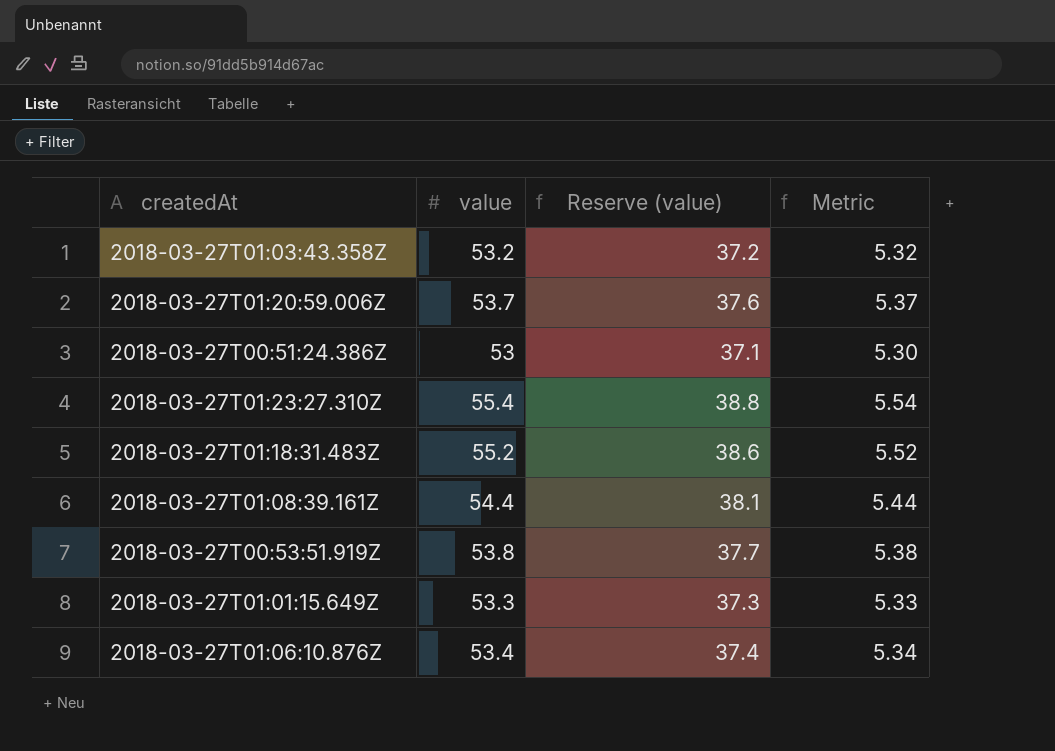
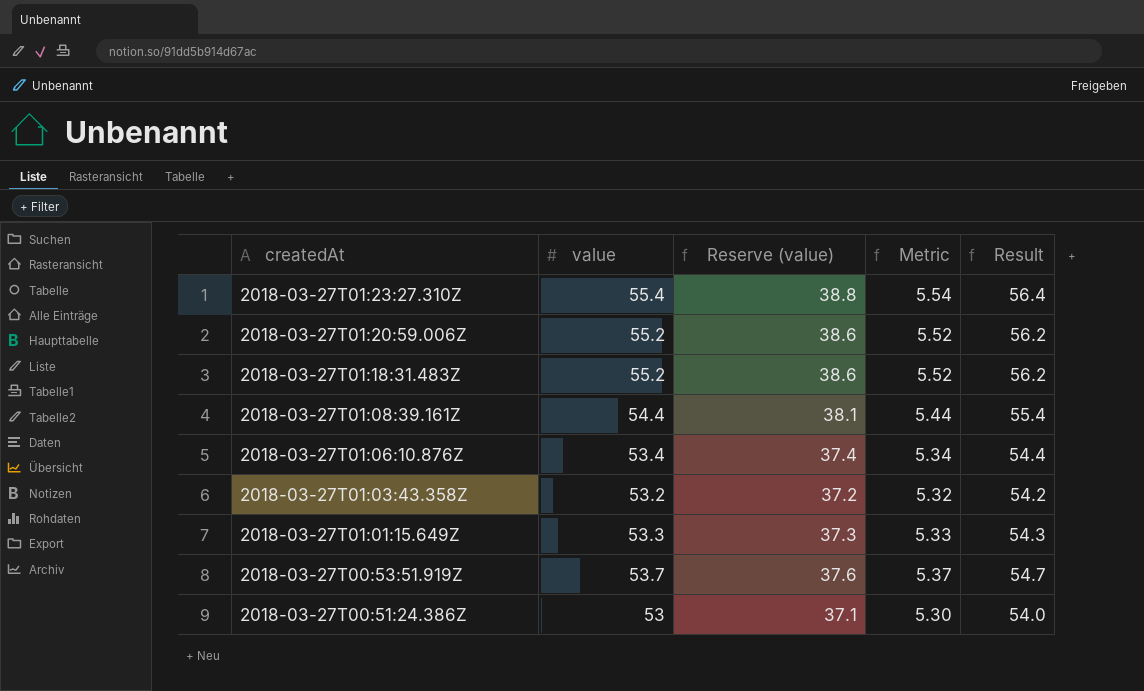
row order: none -> createdAt descending
column Result | formula: none -> [value] + 1
2018-03-27T01:20:59.006Z | value: 53.7 -> 55.2
2018-03-27T01:20:59.006Z | Reserve (value): 37.6 -> 38.6
2018-03-27T01:20:59.006Z | Metric: 5.37 -> 5.52
2018-03-27T00:53:51.919Z | value: 53.8 -> 53.7
2018-03-27T00:53:51.919Z | Reserve (value): 37.7 -> 37.6
2018-03-27T00:53:51.919Z | Metric: 5.38 -> 5.37

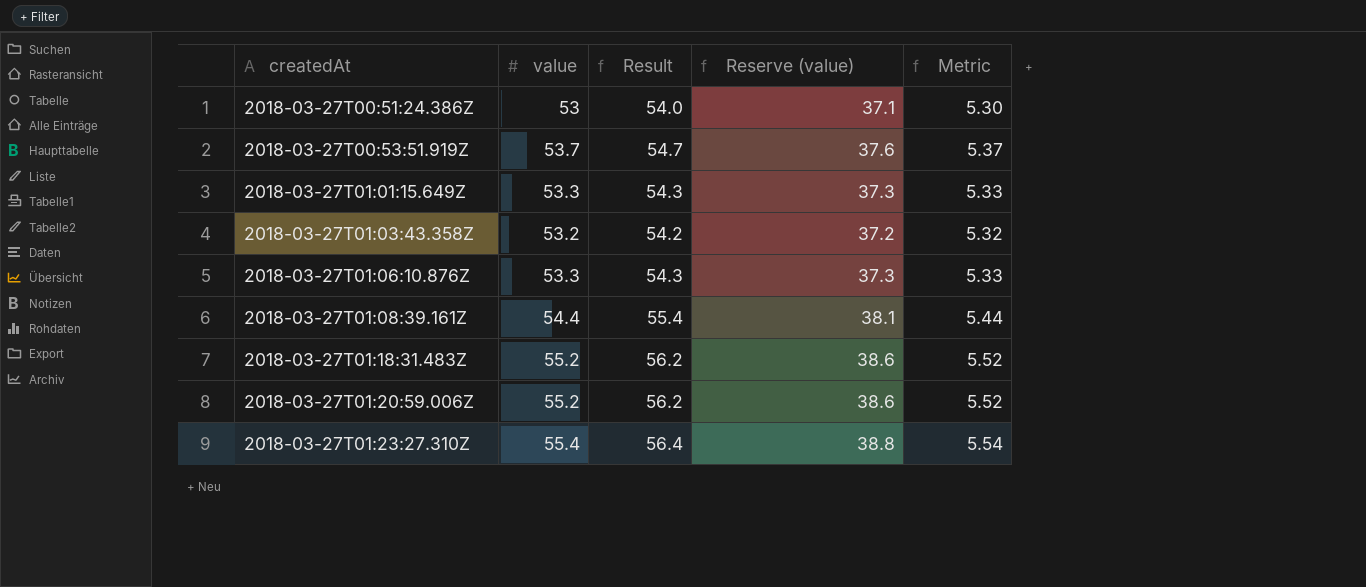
row order: createdAt descending -> createdAt ascending
column Result | position: 5 -> 3
2018-03-27T01:06:10.876Z | value: 53.4 -> 53.3
2018-03-27T01:06:10.876Z | Result: 54.4 -> 54.3
2018-03-27T01:06:10.876Z | Reserve (value): 37.4 -> 37.3
2018-03-27T01:06:10.876Z | Metric: 5.34 -> 5.33

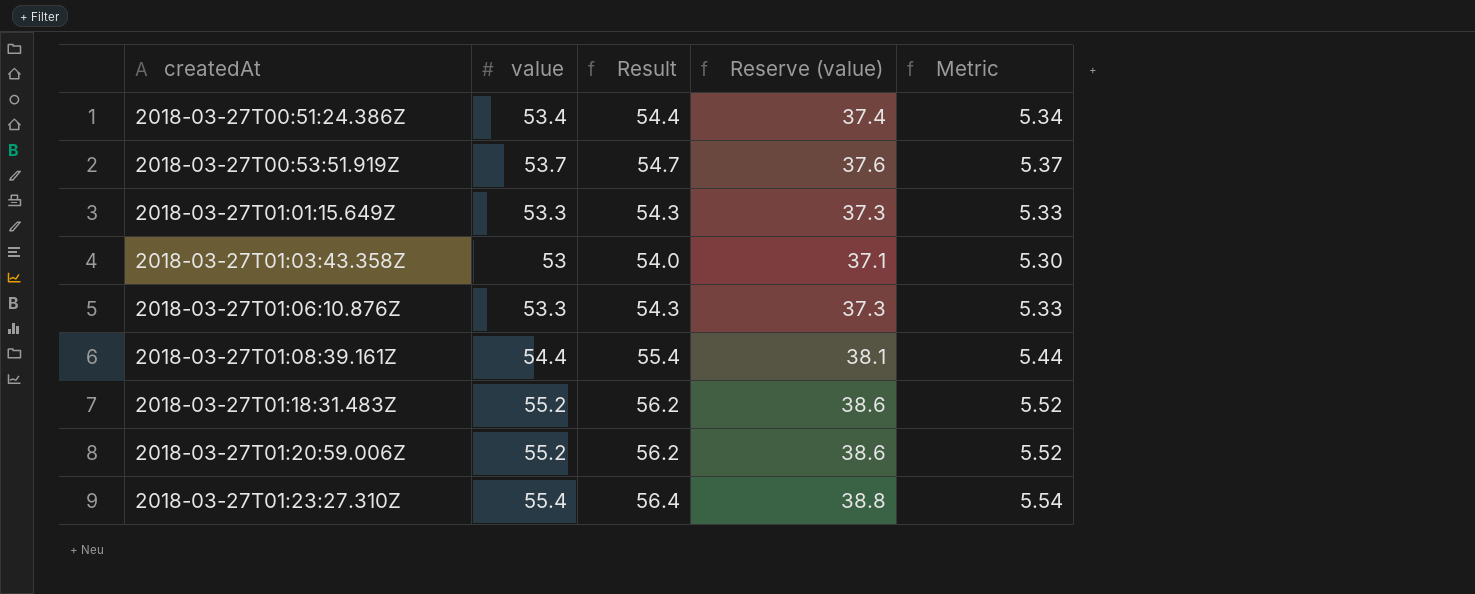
2018-03-27T00:51:24.386Z | value: 53 -> 53.4
2018-03-27T00:51:24.386Z | Result: 54.0 -> 54.4
2018-03-27T00:51:24.386Z | Reserve (value): 37.1 -> 37.4
2018-03-27T00:51:24.386Z | Metric: 5.30 -> 5.34
2018-03-27T01:03:43.358Z | value: 53.2 -> 53
2018-03-27T01:03:43.358Z | Result: 54.2 -> 54.0
2018-03-27T01:03:43.358Z | Reserve (value): 37.2 -> 37.1
2018-03-27T01:03:43.358Z | Metric: 5.32 -> 5.30

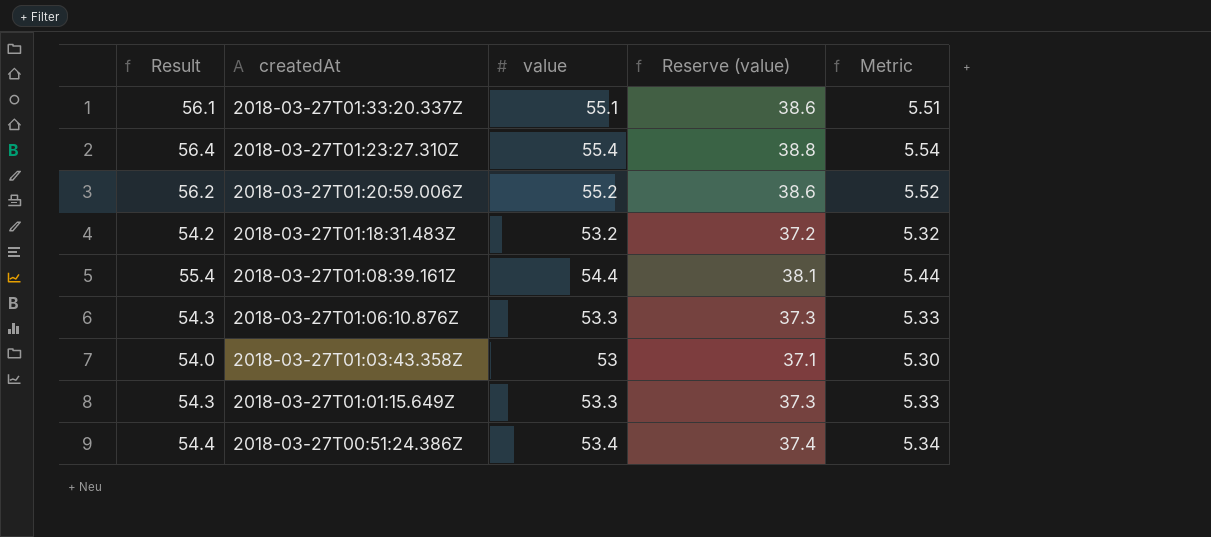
row order: createdAt ascending -> createdAt descending
column Result | position: 3 -> 1
row 2018-03-27T00:53:51.919Z: 53.7 | 54.7 | 37.6 | 5.37 -> none
row 2018-03-27T01:33:20.337Z: none -> 56.1 | 55.1 | 38.6 | 5.51
2018-03-27T01:18:31.483Z | Result: 56.2 -> 54.2
2018-03-27T01:18:31.483Z | value: 55.2 -> 53.2
2018-03-27T01:18:31.483Z | Reserve (value): 38.6 -> 37.2
2018-03-27T01:18:31.483Z | Metric: 5.52 -> 5.32

